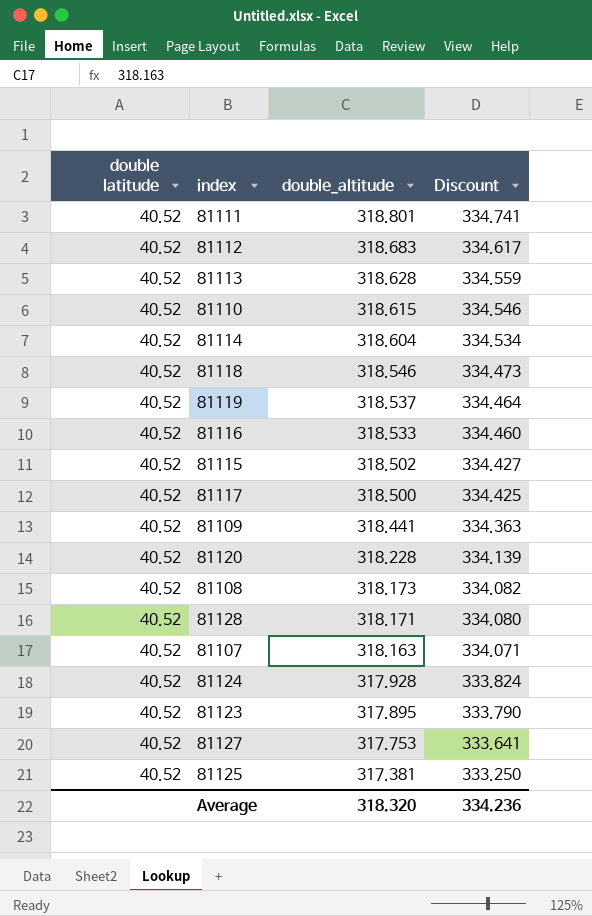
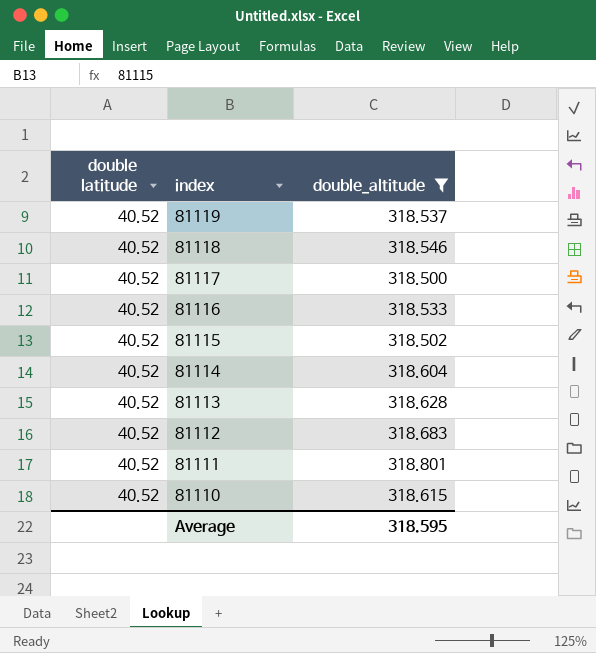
filter: none -> double_altitude >= 318.500
row order: double_altitude descending -> index descending
column Discount | formula: [double_altitude] * 1.05 -> none
Average | double_altitude: 318.320 -> 318.595

